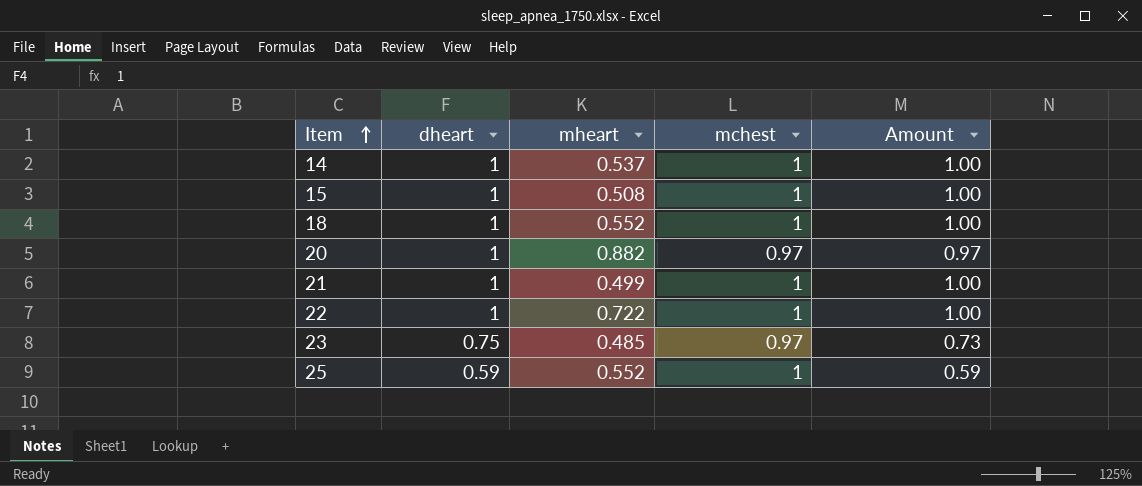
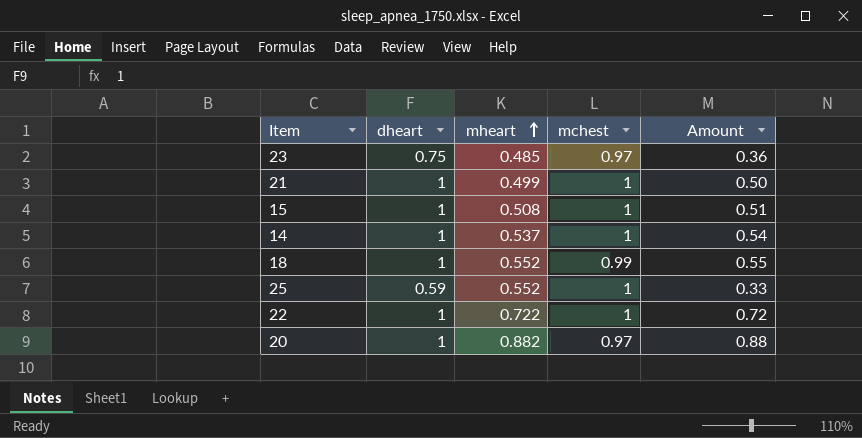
row order: Item ascending -> mheart ascending
column Amount | formula: [dheart] * [mchest] -> [dheart] * [mheart]
18 | mchest: 1 -> 0.99

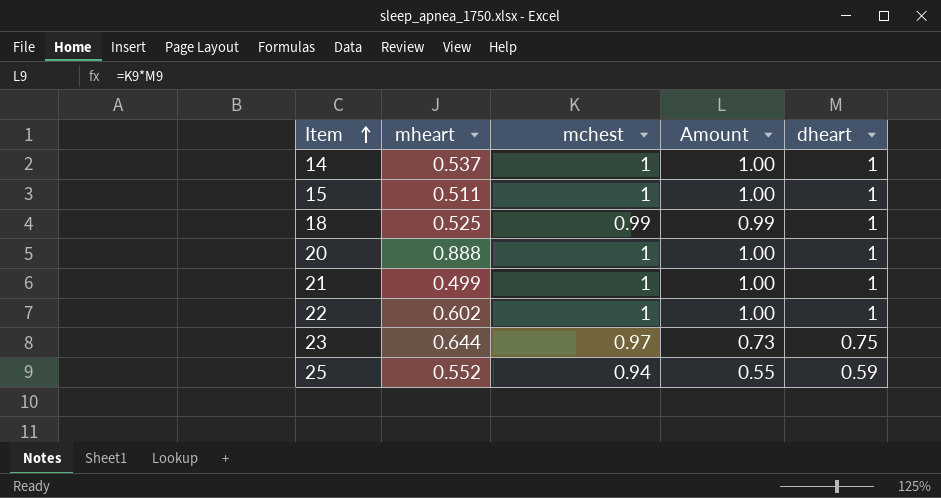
row order: mheart ascending -> Item ascending
column Amount | formula: [dheart] * [mheart] -> [mchest] * [dheart]
column dheart | position: 2 -> 5
15 | mheart: 0.508 -> 0.511
18 | mheart: 0.552 -> 0.525
20 | mheart: 0.882 -> 0.888
20 | mchest: 0.97 -> 1
22 | mheart: 0.722 -> 0.602
23 | mheart: 0.485 -> 0.644
25 | mchest: 1 -> 0.94

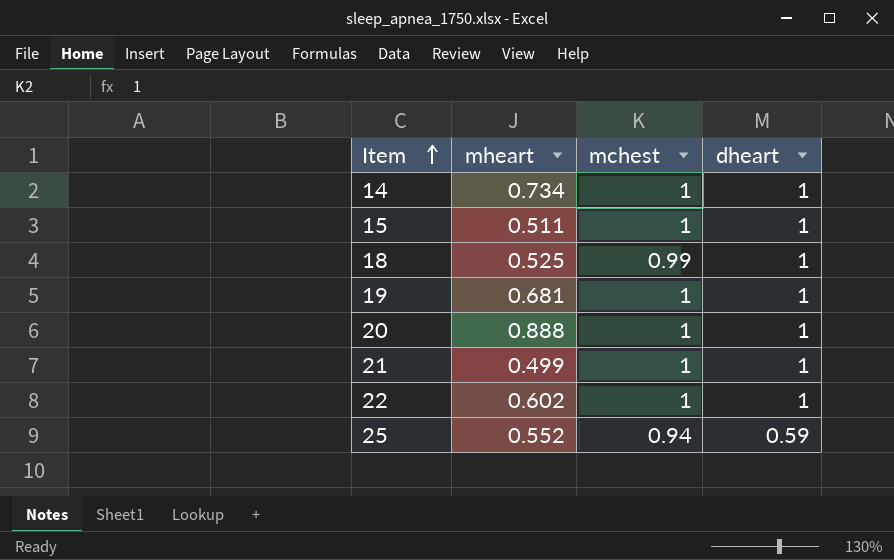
column Amount | formula: [mchest] * [dheart] -> none
row 23: 0.644 | 0.97 | 0.73 | 0.75 -> none
14 | mheart: 0.537 -> 0.734
row 19: none -> 0.681 | 1 | 1

